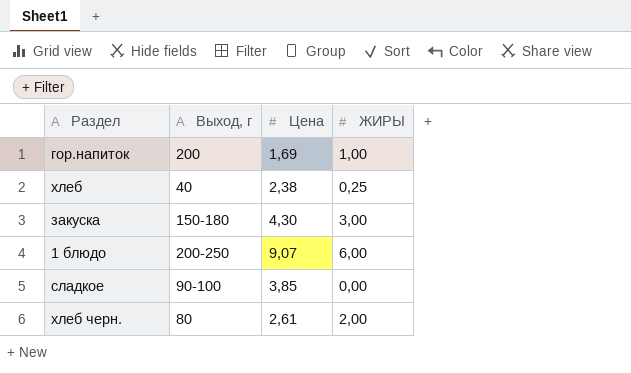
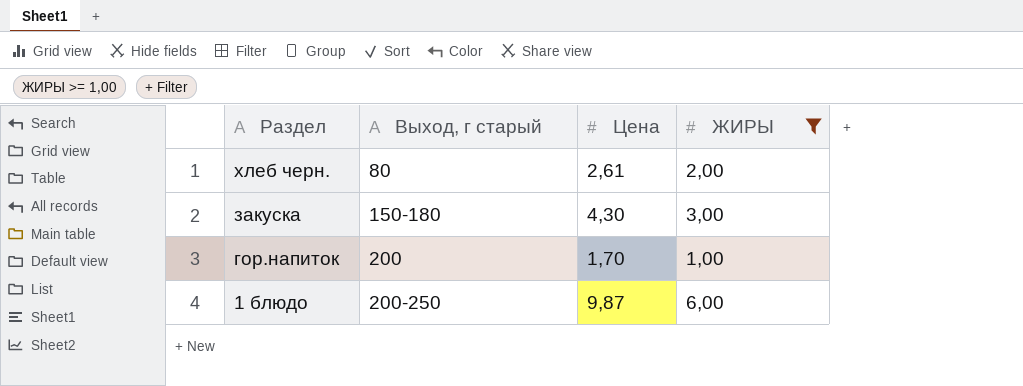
filter: none -> ЖИРЫ >= 1,00
row order: none -> Раздел descending
column name: Выход, г -> Выход, г старый
гор.напиток | Цена: 1,69 -> 1,70
1 блюдо | Цена: 9,07 -> 9,87

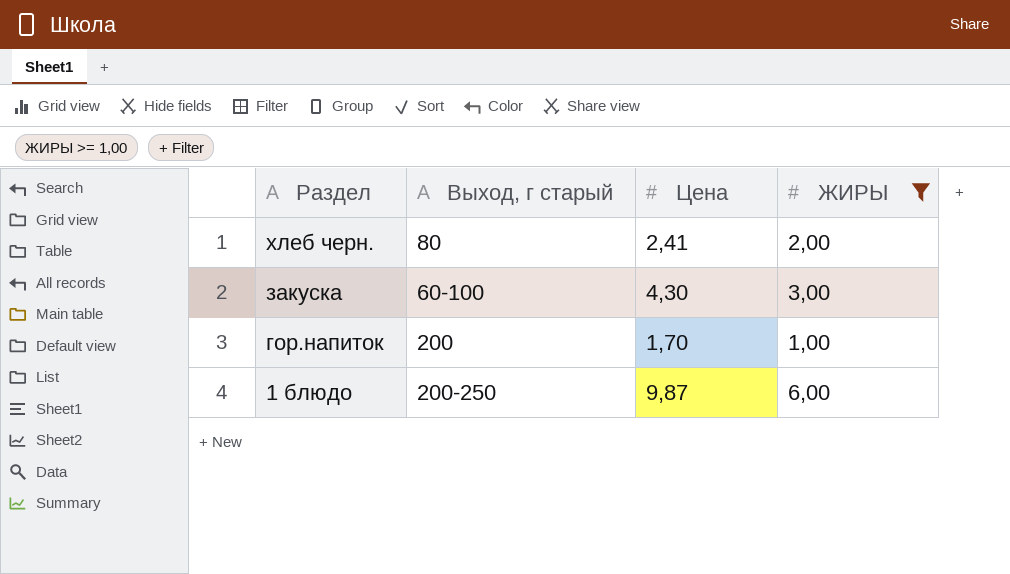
хлеб черн. | Цена: 2,61 -> 2,41
закуска | Выход, г старый: 150-180 -> 60-100

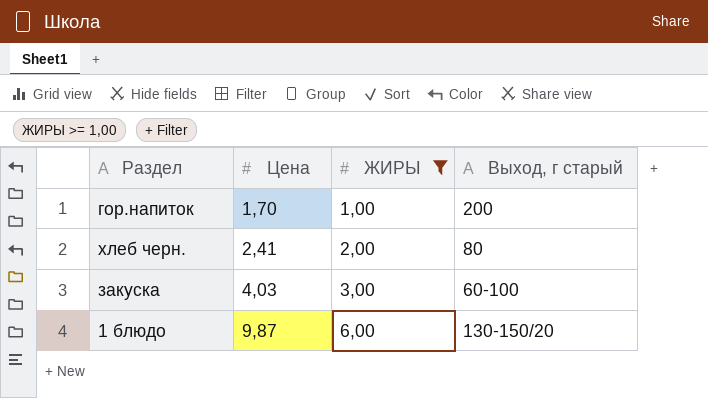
row order: Раздел descending -> Цена ascending
column Выход, г старый | position: 2 -> 4
закуска | Цена: 4,30 -> 4,03
1 блюдо | Выход, г старый: 200-250 -> 130-150/20

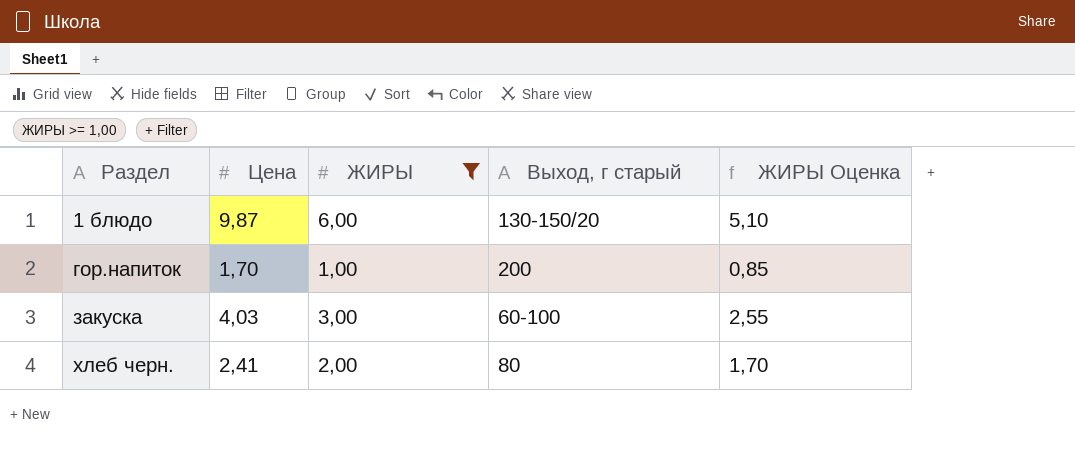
row order: Цена ascending -> Раздел ascending
column ЖИРЫ Оценка | formula: none -> [ЖИРЫ] * 0,85

